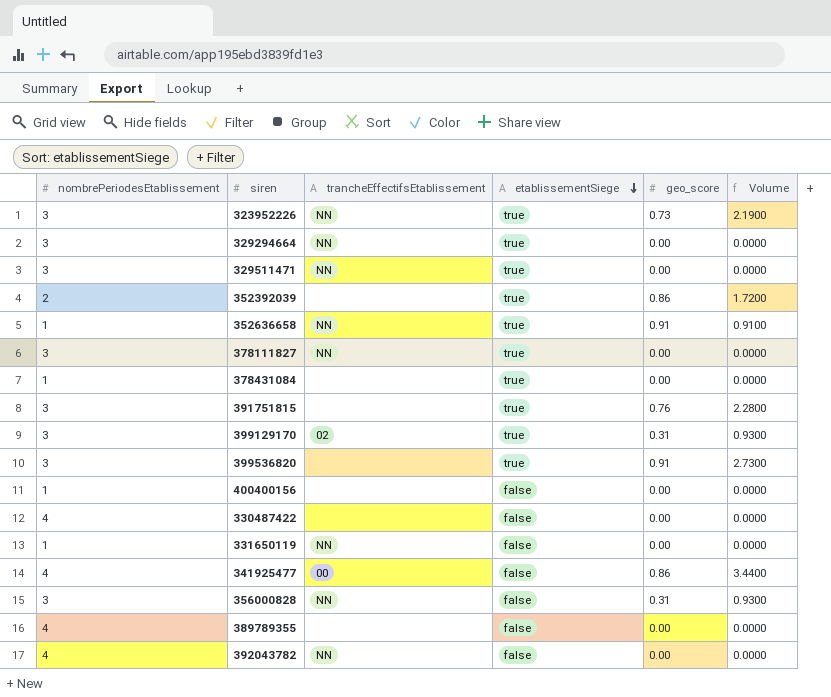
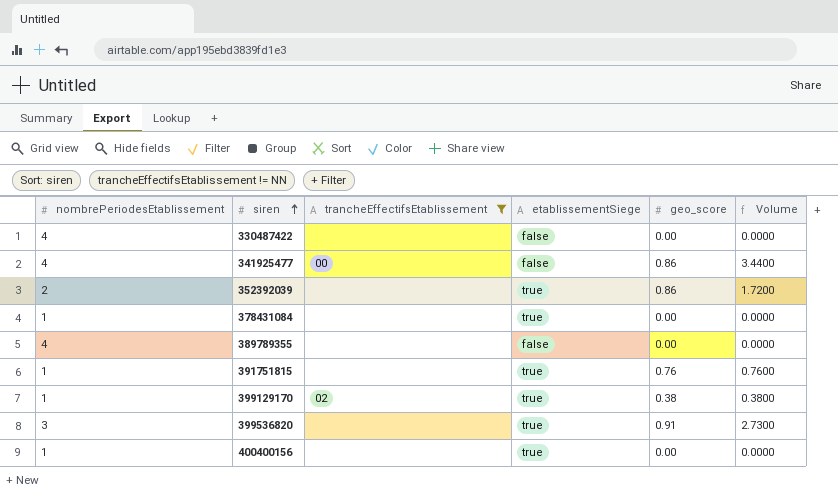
filter: none -> trancheEffectifsEtablissement != NN
row order: etablissementSiege descending -> siren ascending
391751815 | nombrePeriodesEtablissement: 3 -> 1
391751815 | Volume: 2.2800 -> 0.7600
399129170 | nombrePeriodesEtablissement: 3 -> 1
399129170 | geo_score: 0.31 -> 0.38
399129170 | Volume: 0.9300 -> 0.3800
400400156 | etablissementSiege: false -> true

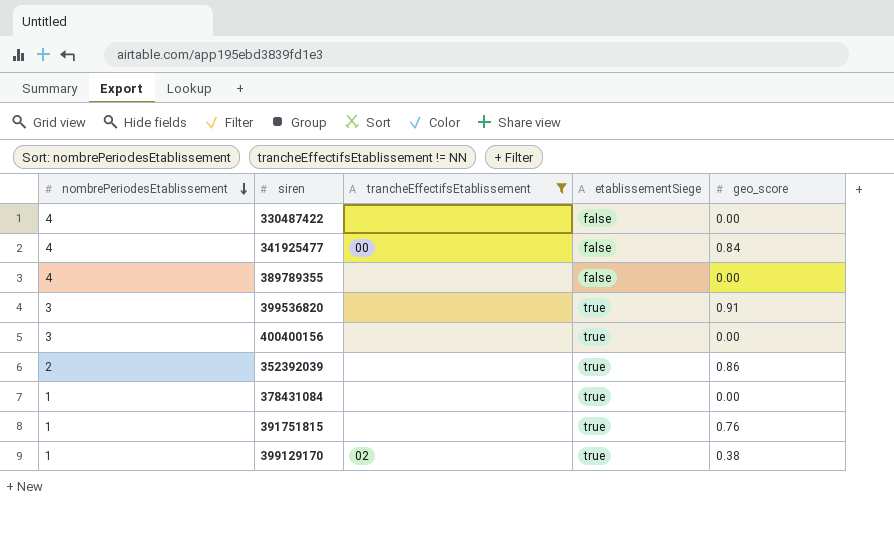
row order: siren ascending -> nombrePeriodesEtablissement descending
column Volume | formula: [nombrePeriodesEtablissement] * [geo_score] -> none
341925477 | geo_score: 0.86 -> 0.84
400400156 | nombrePeriodesEtablissement: 1 -> 3

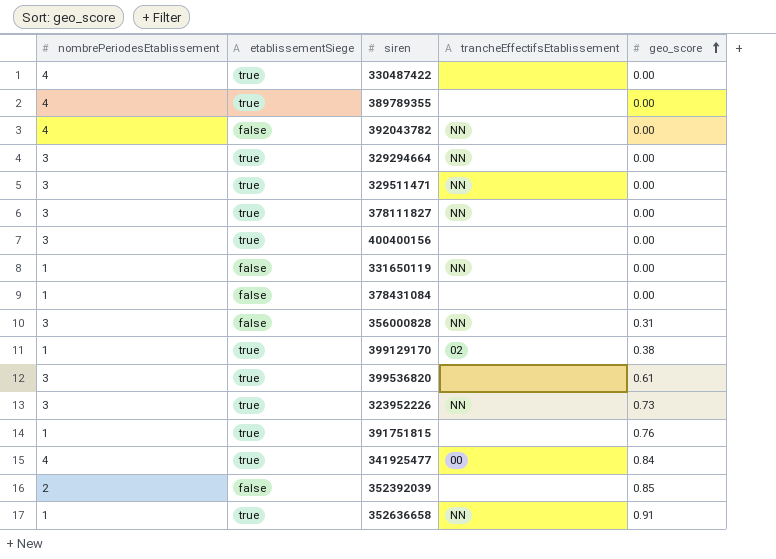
filter: trancheEffectifsEtablissement != NN -> none
row order: nombrePeriodesEtablissement descending -> geo_score ascending
column etablissementSiege | position: 4 -> 2
330487422 | etablissementSiege: false -> true
389789355 | etablissementSiege: false -> true
378431084 | etablissementSiege: true -> false
399536820 | geo_score: 0.91 -> 0.61
341925477 | etablissementSiege: false -> true
352392039 | etablissementSiege: true -> false
352392039 | geo_score: 0.86 -> 0.85

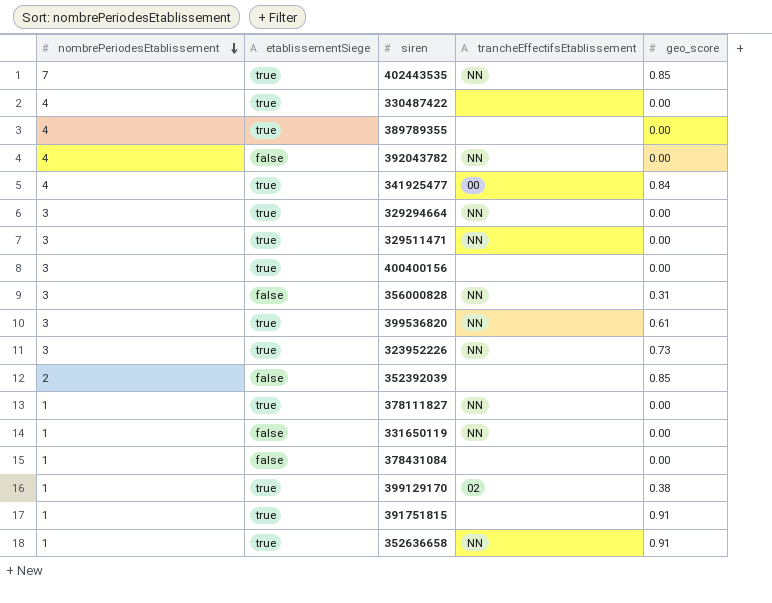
row order: geo_score ascending -> nombrePeriodesEtablissement descending
row 402443535: none -> 7 | true | NN | 0.85
399536820 | trancheEffectifsEtablissement: none -> NN
378111827 | nombrePeriodesEtablissement: 3 -> 1
391751815 | geo_score: 0.76 -> 0.91

